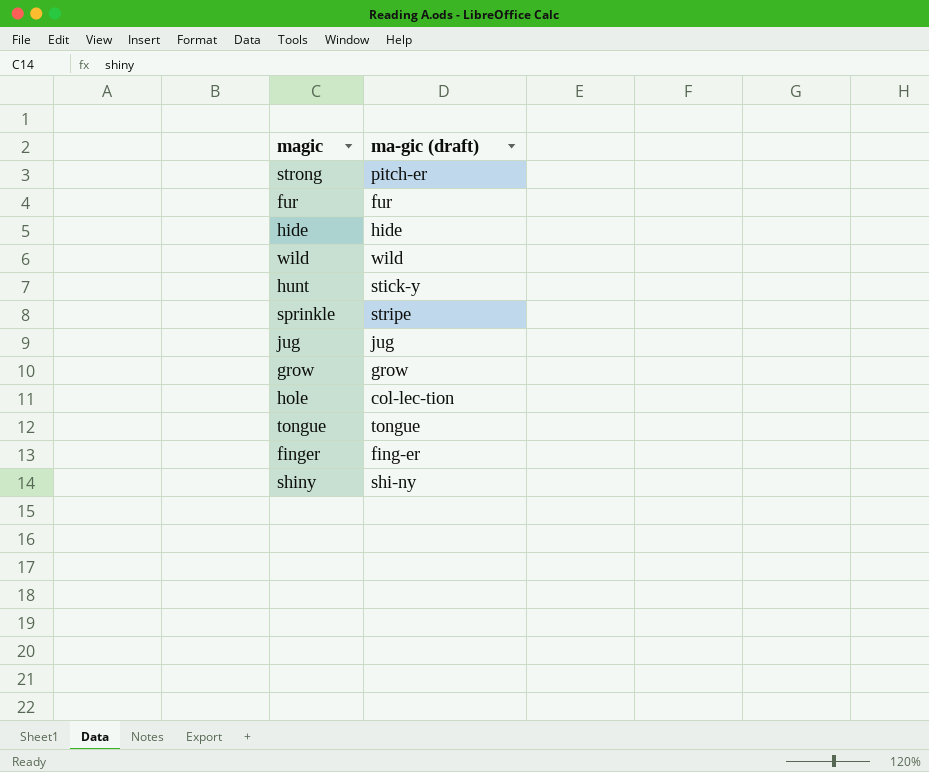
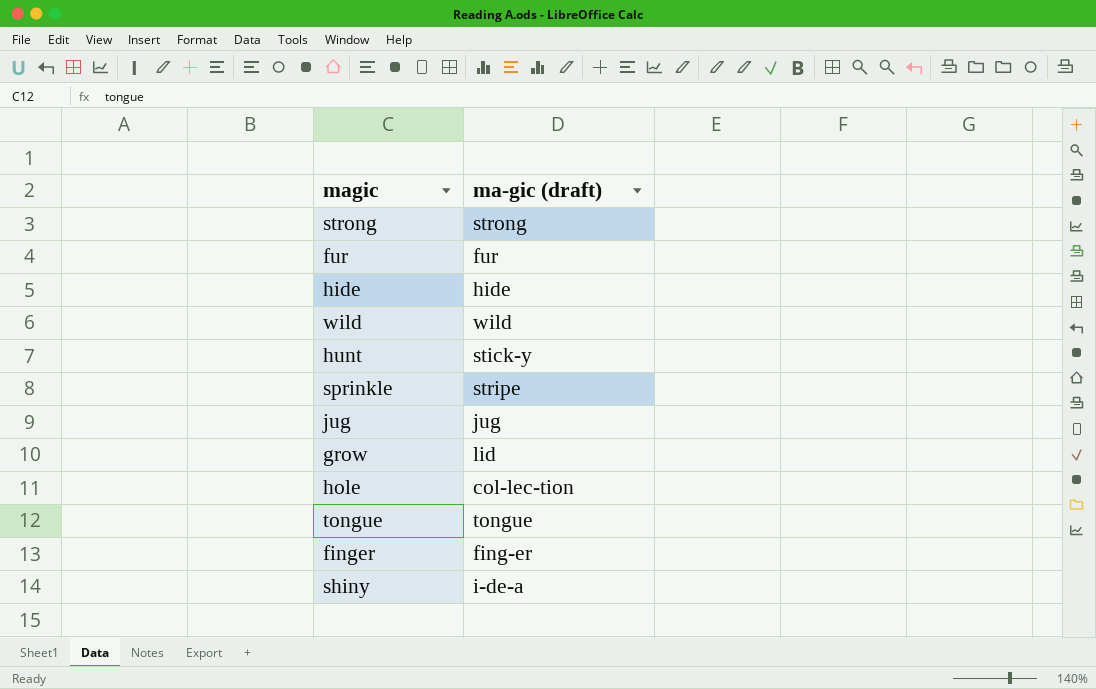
strong | ma-gic (draft): pitch-er -> strong
grow | ma-gic (draft): grow -> lid
shiny | ma-gic (draft): shi-ny -> i-de-a

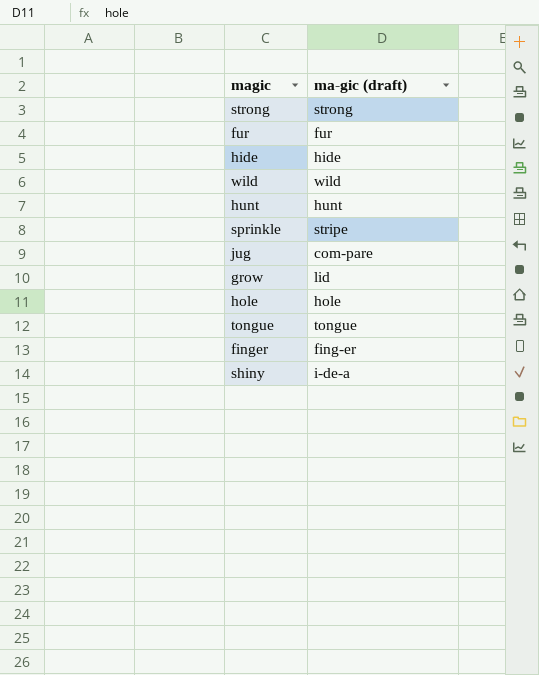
hunt | ma-gic (draft): stick-y -> hunt
jug | ma-gic (draft): jug -> com-pare
hole | ma-gic (draft): col-lec-tion -> hole

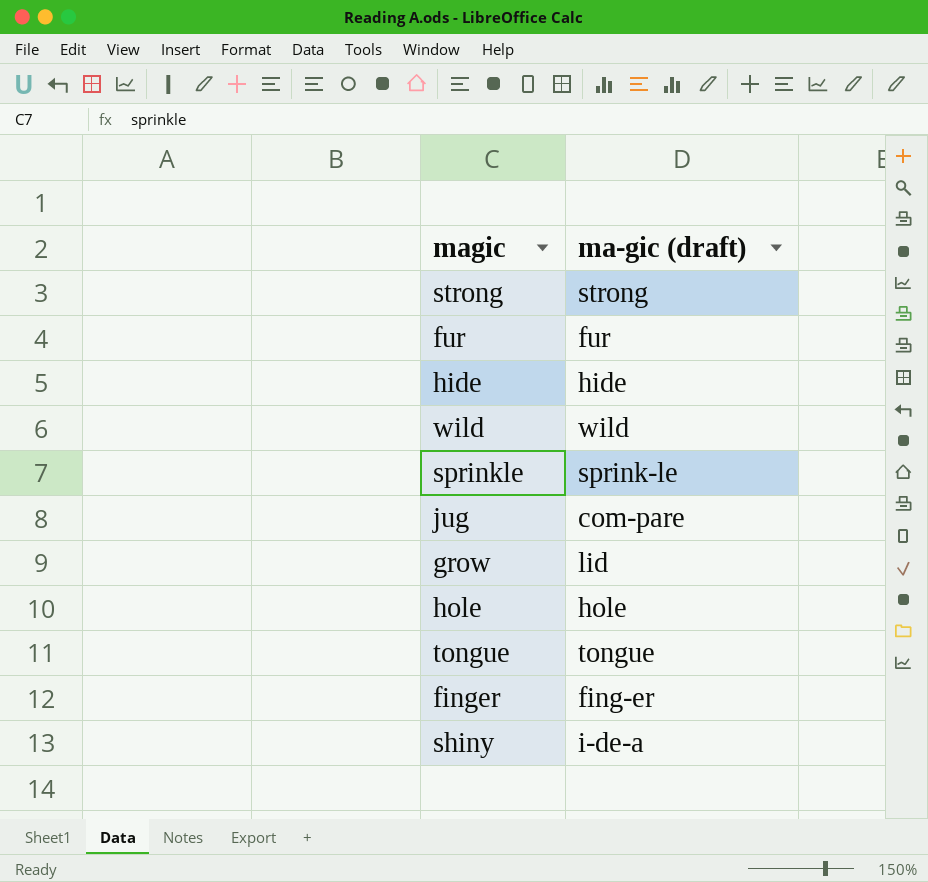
row hunt: hunt -> none
sprinkle | ma-gic (draft): stripe -> sprink-le

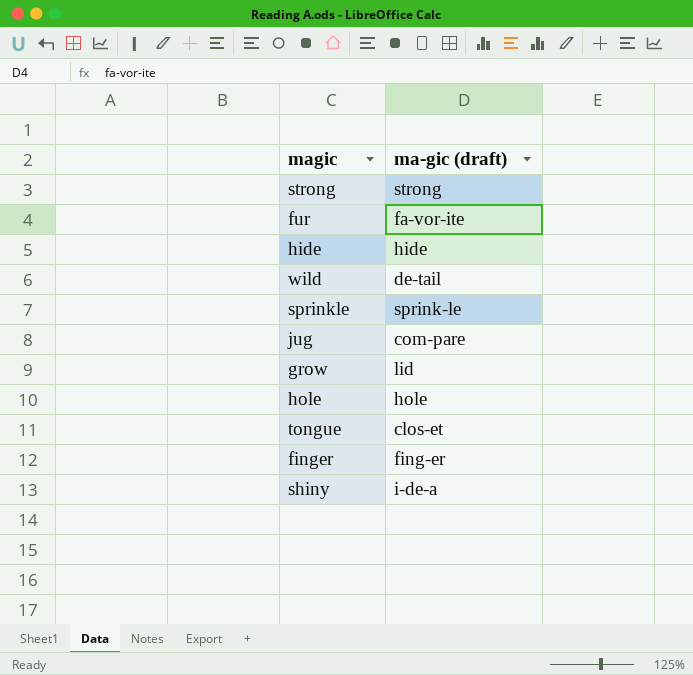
fur | ma-gic (draft): fur -> fa-vor-ite
wild | ma-gic (draft): wild -> de-tail
tongue | ma-gic (draft): tongue -> clos-et

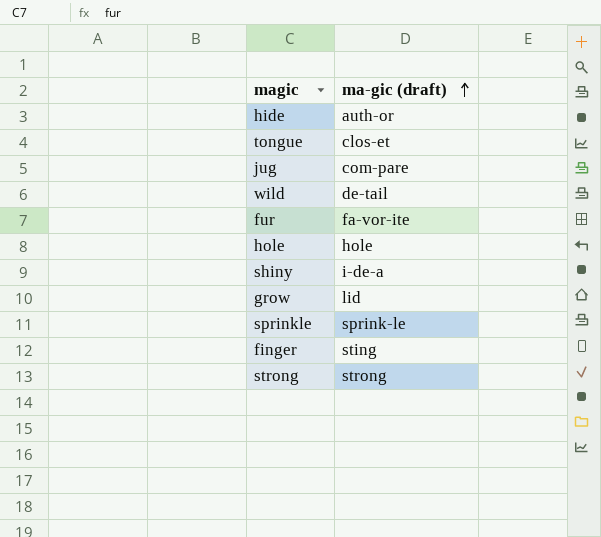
row order: none -> ma-gic (draft) ascending
hide | ma-gic (draft): hide -> auth-or
finger | ma-gic (draft): fing-er -> sting

